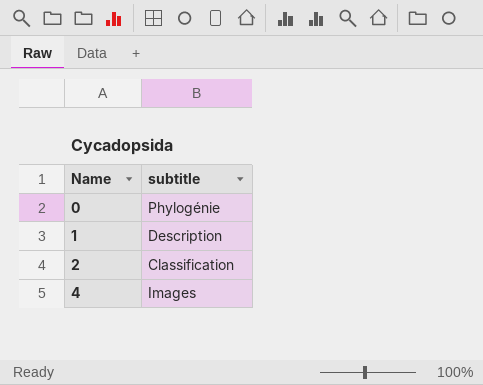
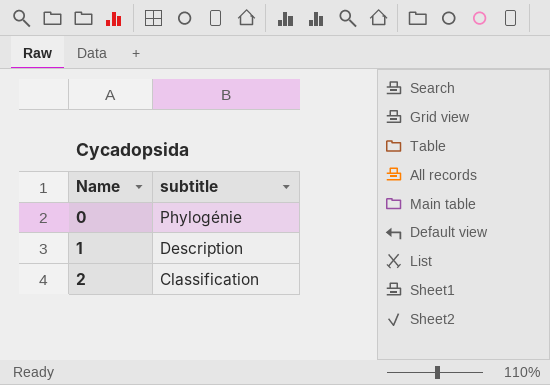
row 4: Images -> none

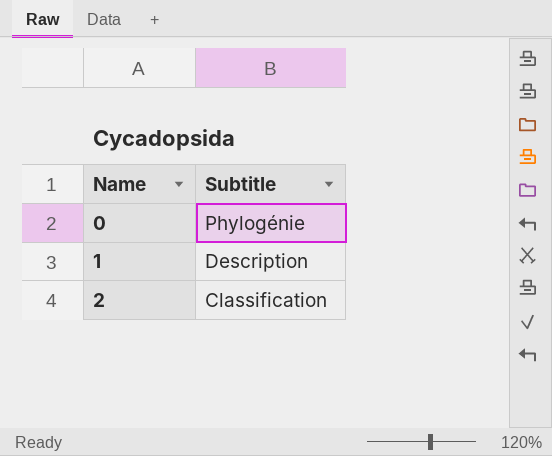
column name: subtitle -> Subtitle

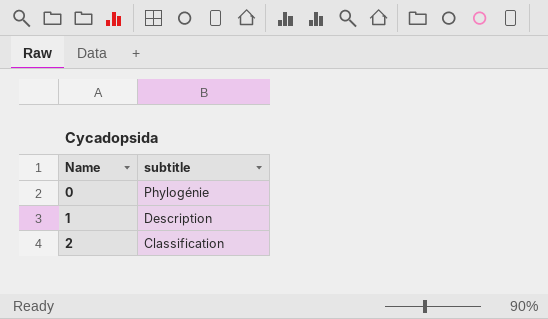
column name: Subtitle -> subtitle

